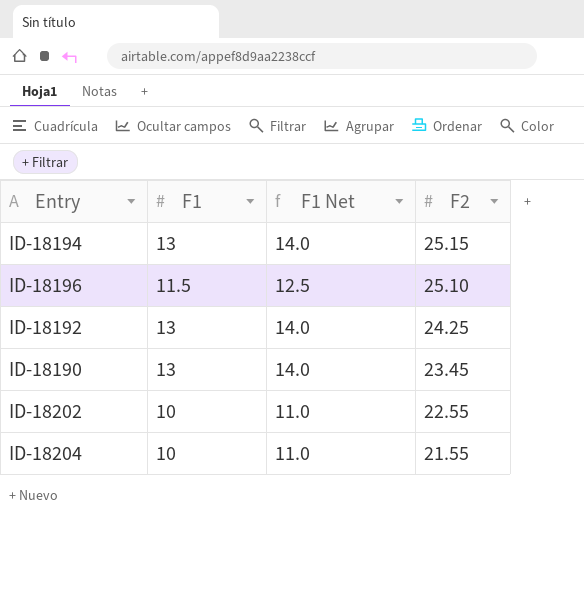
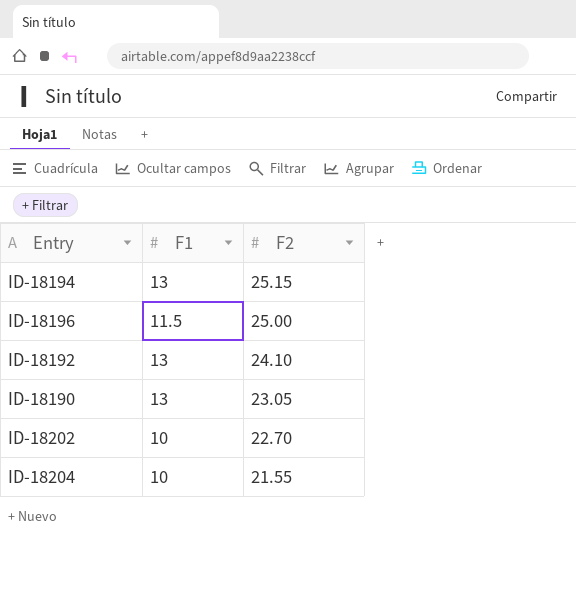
column F1 Net | formula: [F1] + 1 -> none
ID-18196 | F2: 25.10 -> 25.00
ID-18192 | F2: 24.25 -> 24.10
ID-18190 | F2: 23.45 -> 23.05
ID-18202 | F2: 22.55 -> 22.70

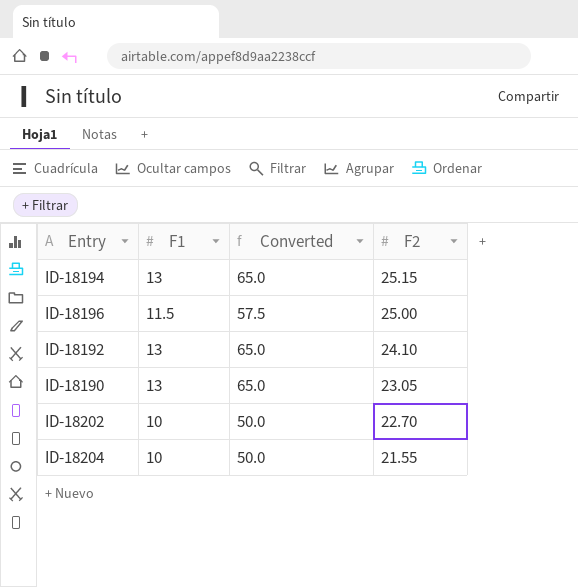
column Converted | formula: none -> [F1] * 5

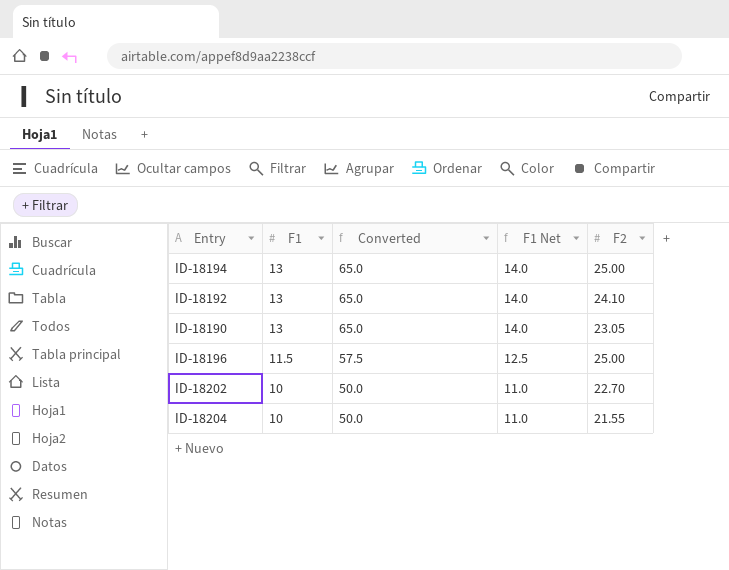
row order: F2 descending -> F1 descending
column F1 Net | formula: none -> [F1] + 1
ID-18194 | F2: 25.15 -> 25.00

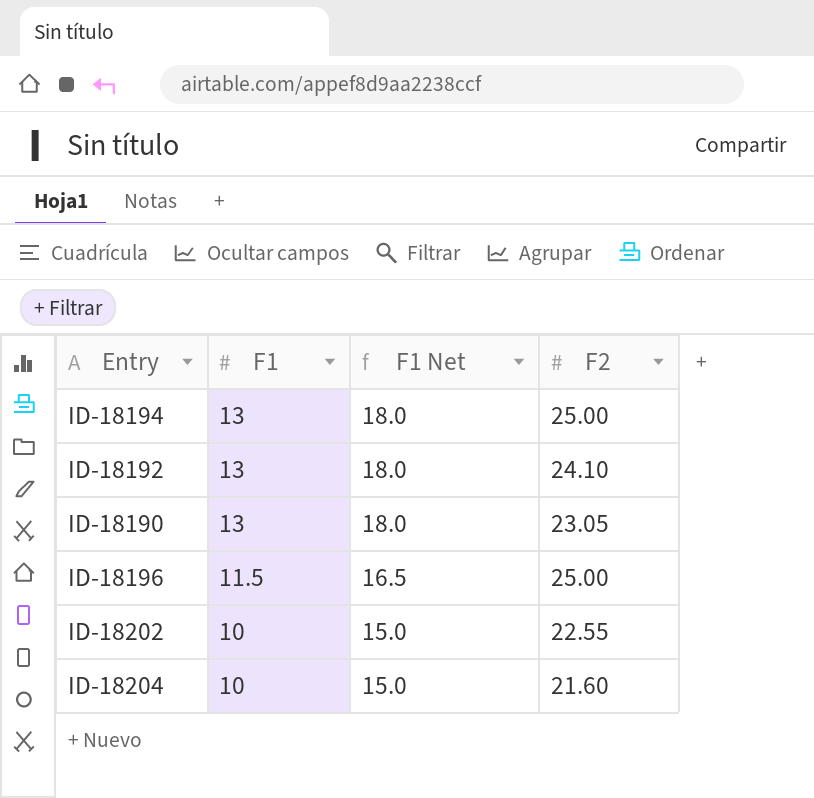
column Converted | formula: [F1] * 5 -> none
column F1 Net | formula: [F1] + 1 -> [F1] + 5
ID-18202 | F2: 22.70 -> 22.55
ID-18204 | F2: 21.55 -> 21.60

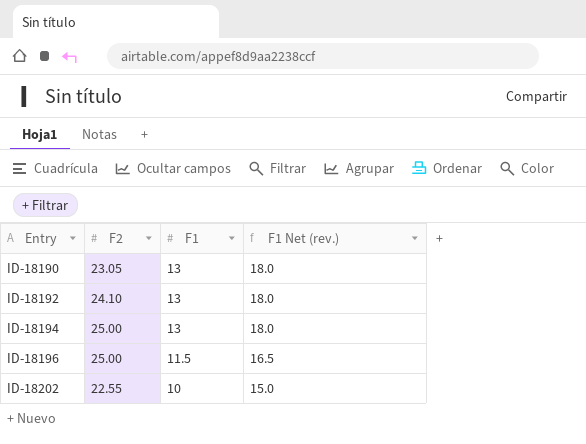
row order: F1 descending -> Entry ascending
column F2 | position: 4 -> 2
column name: F1 Net -> F1 Net (rev.)
row ID-18204: 10 | 15.0 | 21.60 -> none

